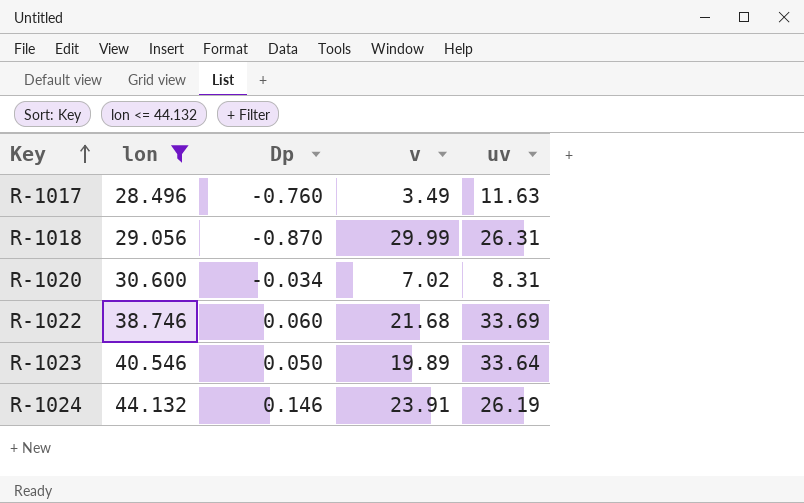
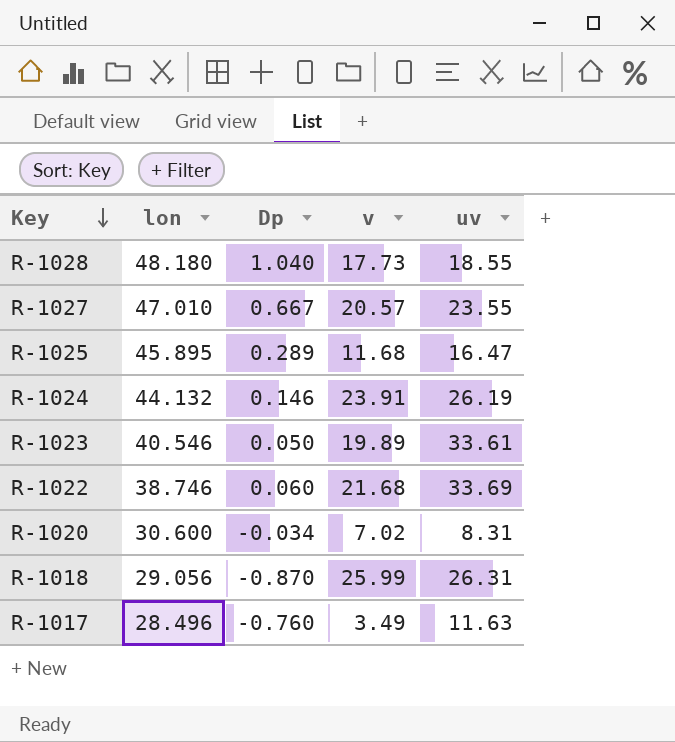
filter: lon <= 44.132 -> none
row order: Key ascending -> Key descending
R-1023 | uv: 33.64 -> 33.61
R-1018 | v: 29.99 -> 25.99

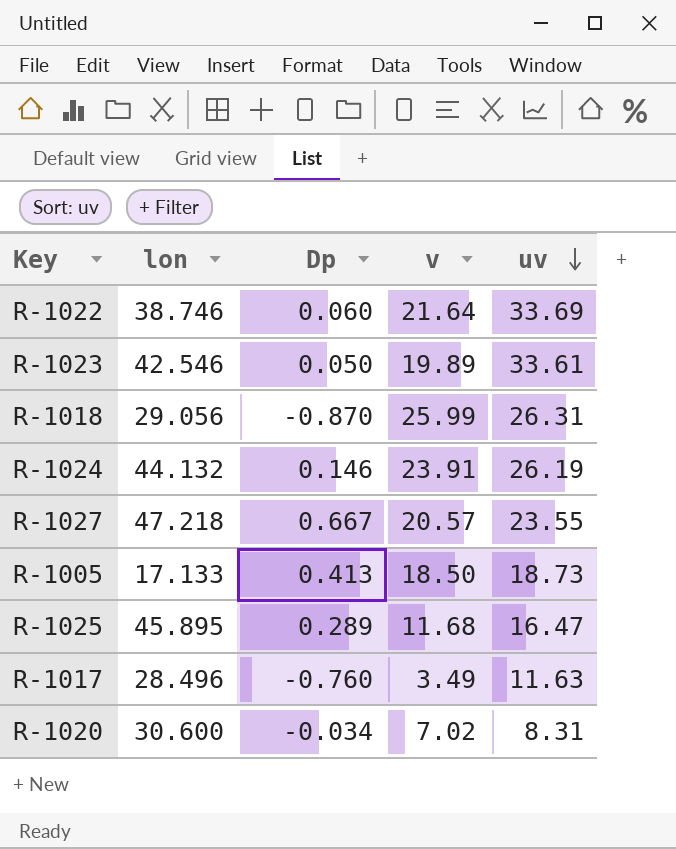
row order: Key descending -> uv descending
row R-1028: 48.180 | 1.040 | 17.73 | 18.55 -> none
R-1022 | v: 21.68 -> 21.64
R-1023 | lon: 40.546 -> 42.546
R-1027 | lon: 47.010 -> 47.218
row R-1005: none -> 17.133 | 0.413 | 18.50 | 18.73

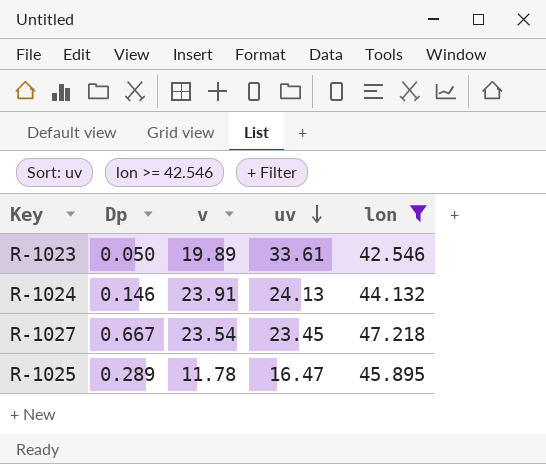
filter: none -> lon >= 42.546
column lon | position: 2 -> 5
R-1024 | uv: 26.19 -> 24.13
R-1027 | v: 20.57 -> 23.54
R-1027 | uv: 23.55 -> 23.45
R-1025 | v: 11.68 -> 11.78

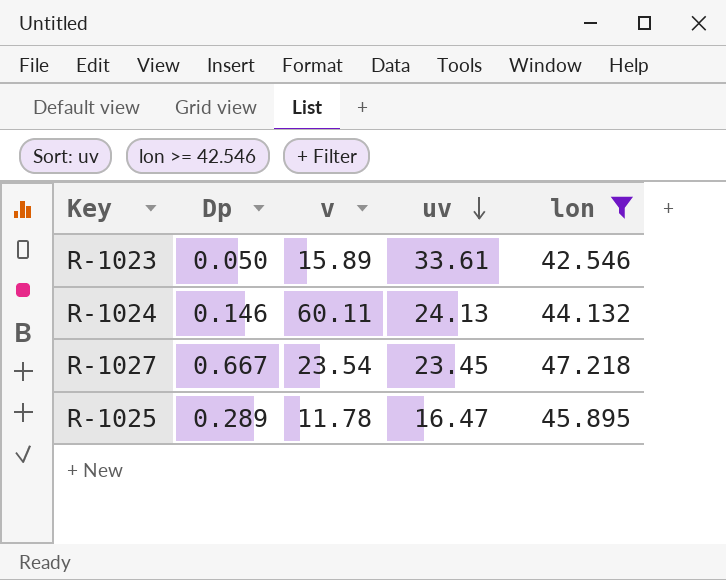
R-1023 | v: 19.89 -> 15.89
R-1024 | v: 23.91 -> 60.11

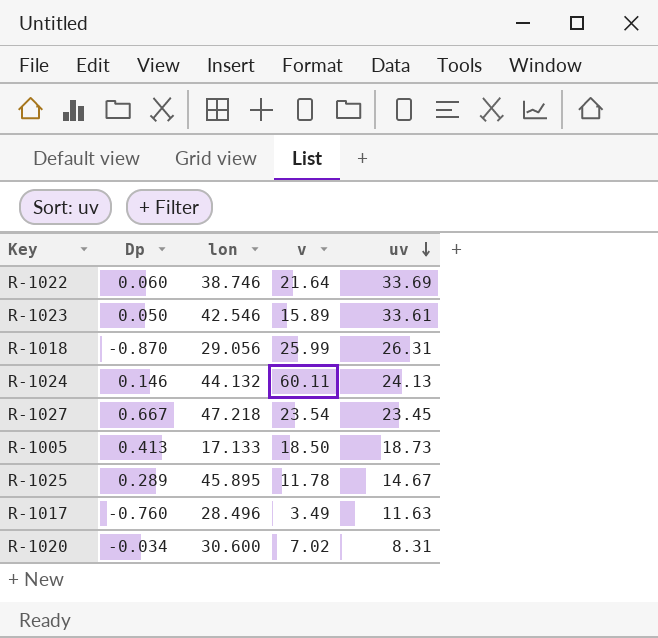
filter: lon >= 42.546 -> none
column lon | position: 5 -> 3
R-1025 | uv: 16.47 -> 14.67

